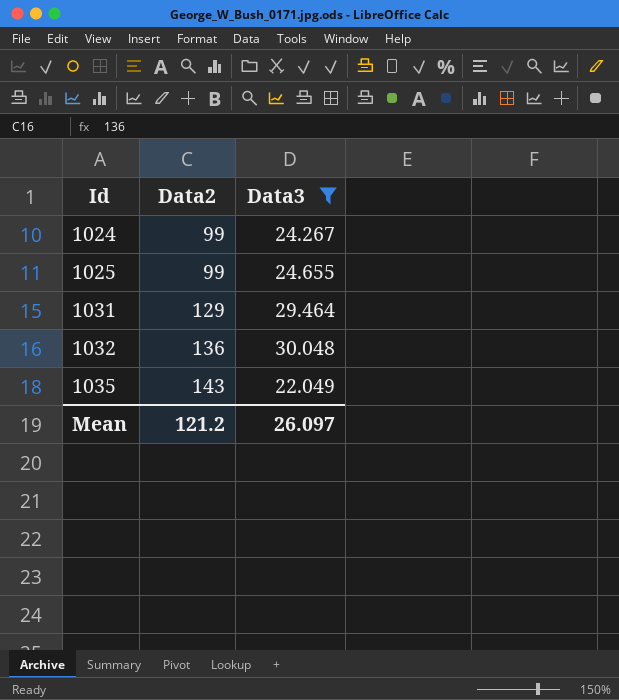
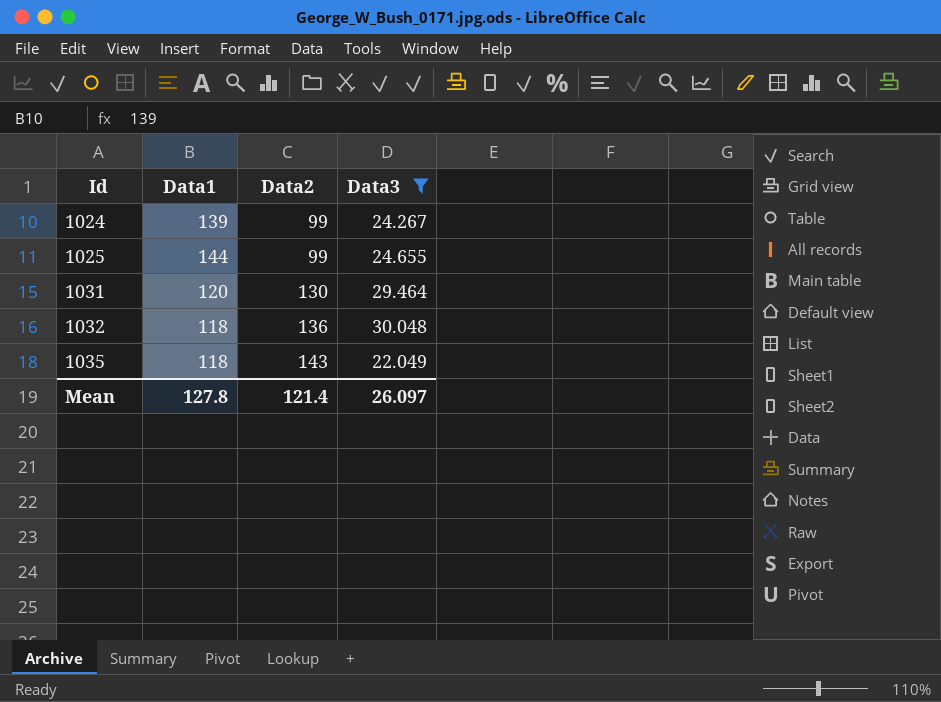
column Data1 | position: none -> 2
1031 | Data2: 129 -> 130
Mean | Data2: 121.2 -> 121.4

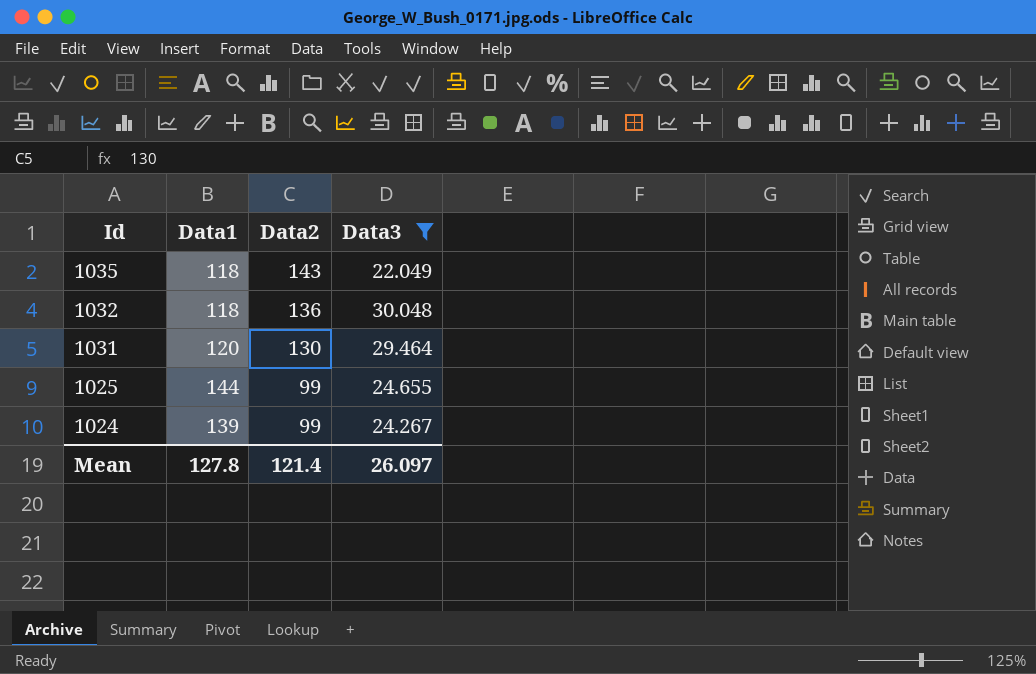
row order: Id ascending -> Id descending

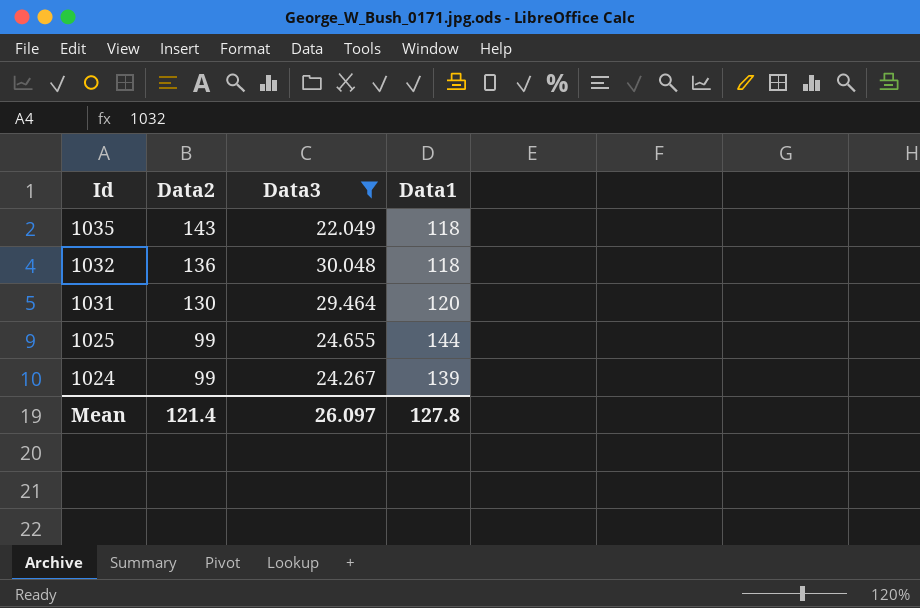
column Data1 | position: 2 -> 4

